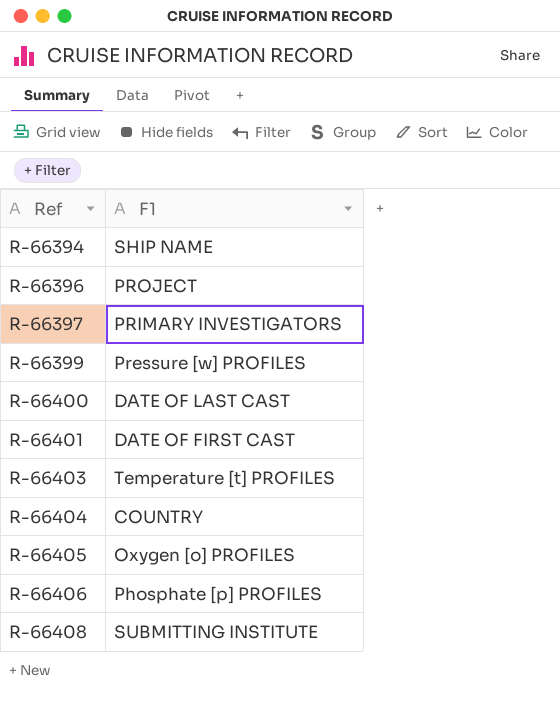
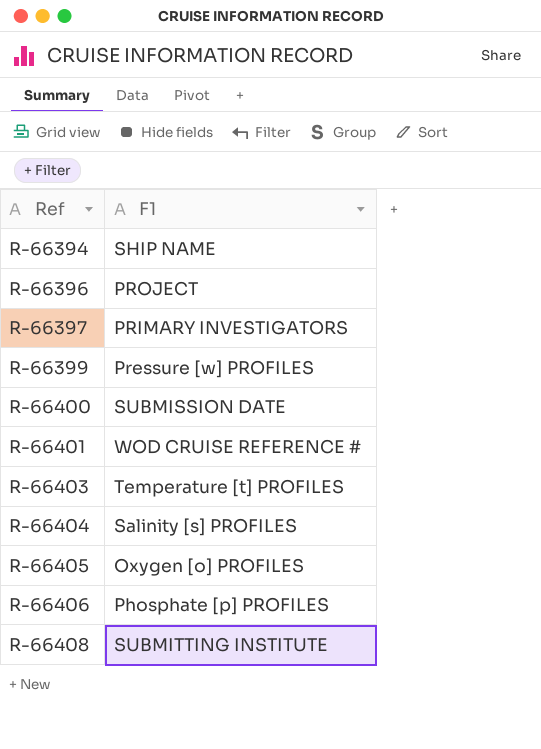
R-66400 | F1: DATE OF LAST CAST -> SUBMISSION DATE
R-66401 | F1: DATE OF FIRST CAST -> WOD CRUISE REFERENCE #
R-66404 | F1: COUNTRY -> Salinity [s] PROFILES

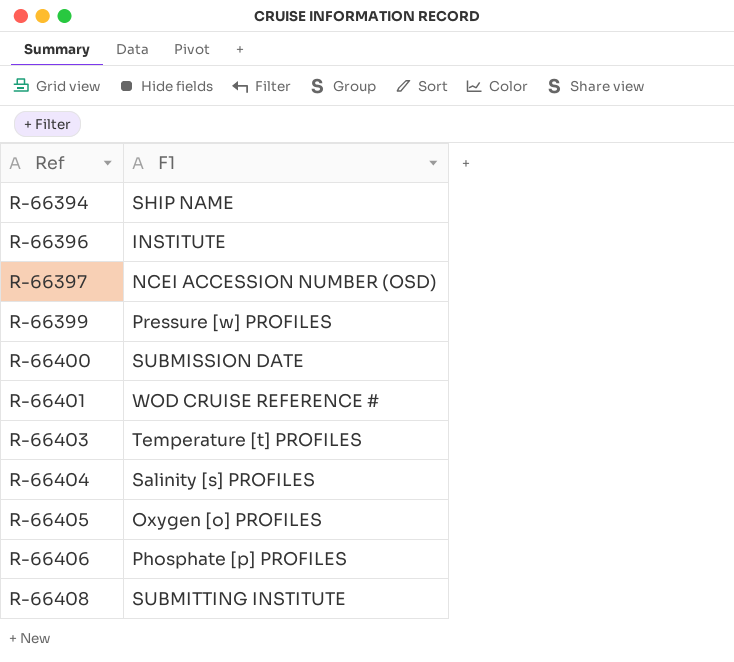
R-66396 | F1: PROJECT -> INSTITUTE
R-66397 | F1: PRIMARY INVESTIGATORS -> NCEI ACCESSION NUMBER (OSD)

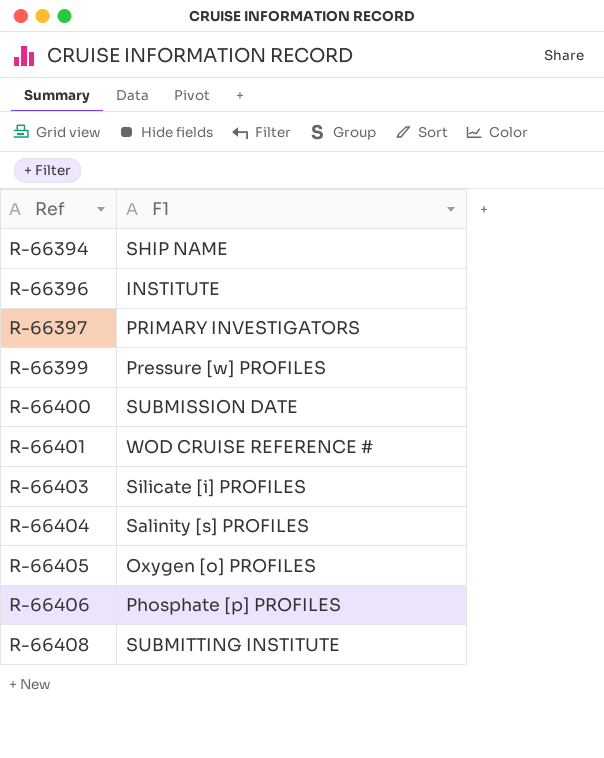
R-66397 | F1: NCEI ACCESSION NUMBER (OSD) -> PRIMARY INVESTIGATORS
R-66403 | F1: Temperature [t] PROFILES -> Silicate [i] PROFILES

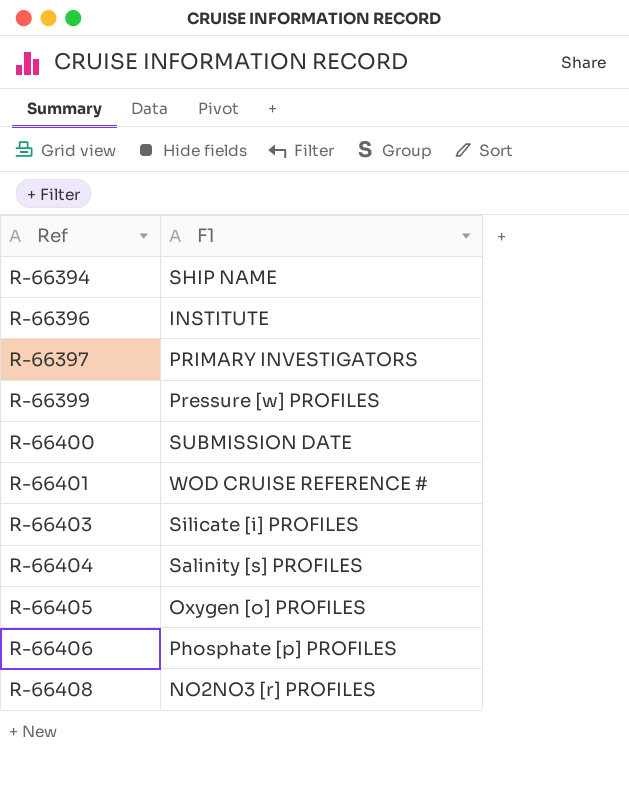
R-66408 | F1: SUBMITTING INSTITUTE -> NO2NO3 [r] PROFILES

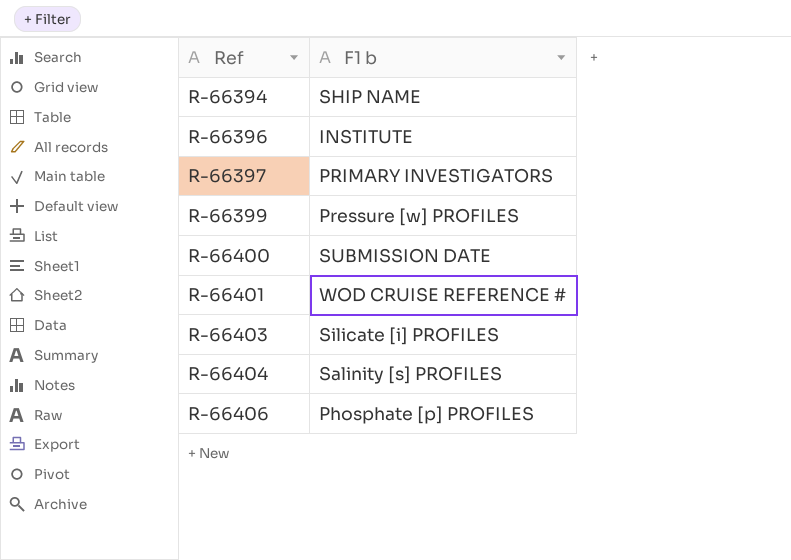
column name: F1 -> F1 b
row R-66405: Oxygen [o] PROFILES -> none
row R-66408: NO2NO3 [r] PROFILES -> none

